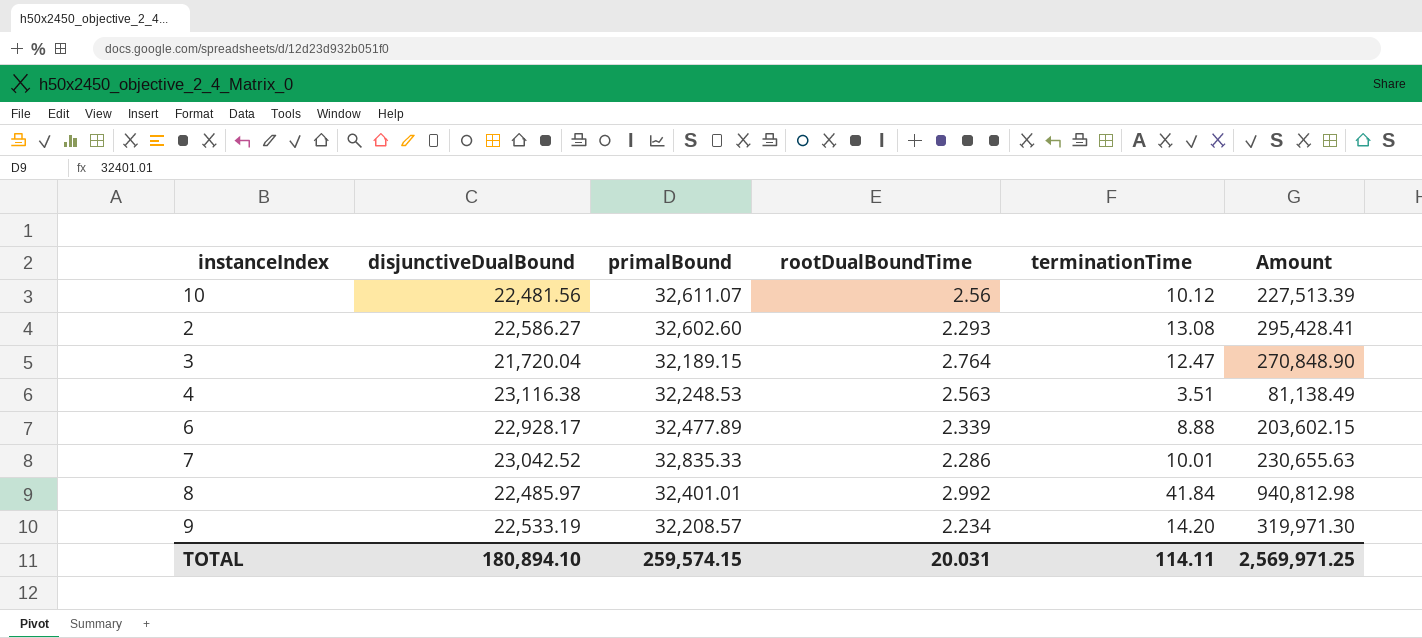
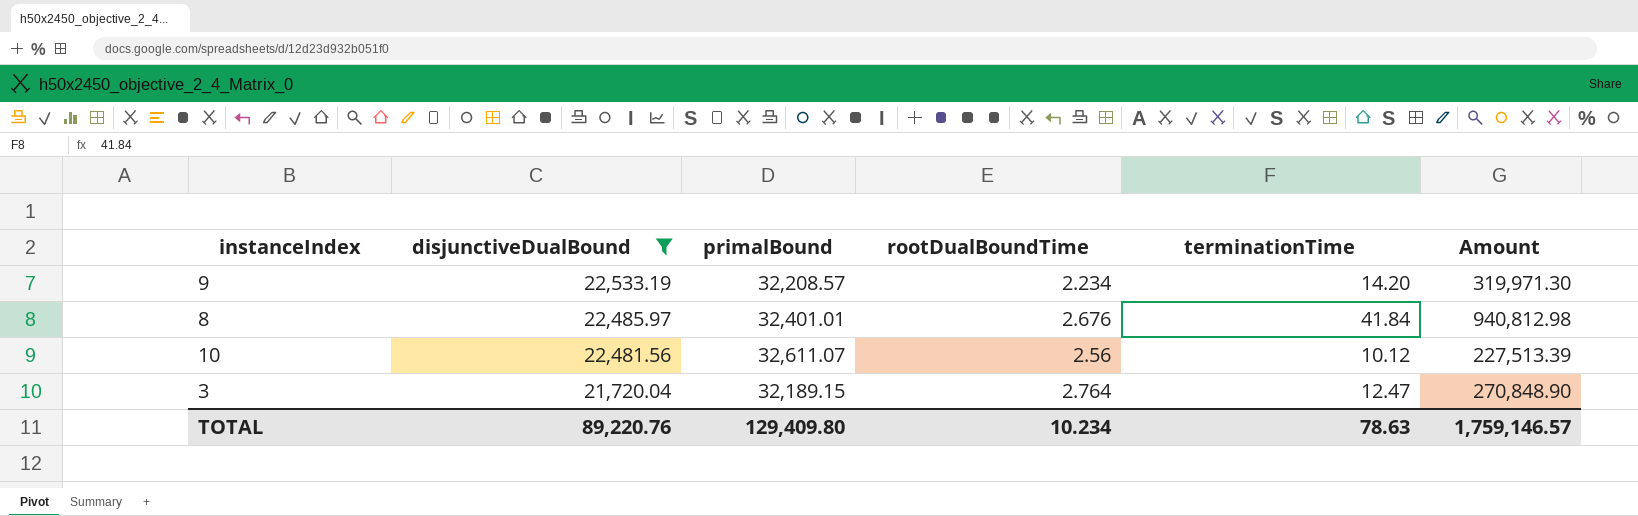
filter: none -> disjunctiveDualBound <= 22,533.19
row order: none -> disjunctiveDualBound descending
8 | rootDualBoundTime: 2.992 -> 2.676
TOTAL | disjunctiveDualBound: 180,894.10 -> 89,220.76
TOTAL | primalBound: 259,574.15 -> 129,409.80
TOTAL | rootDualBoundTime: 20.031 -> 10.234
TOTAL | terminationTime: 114.11 -> 78.63
TOTAL | Amount: 2,569,971.25 -> 1,759,146.57

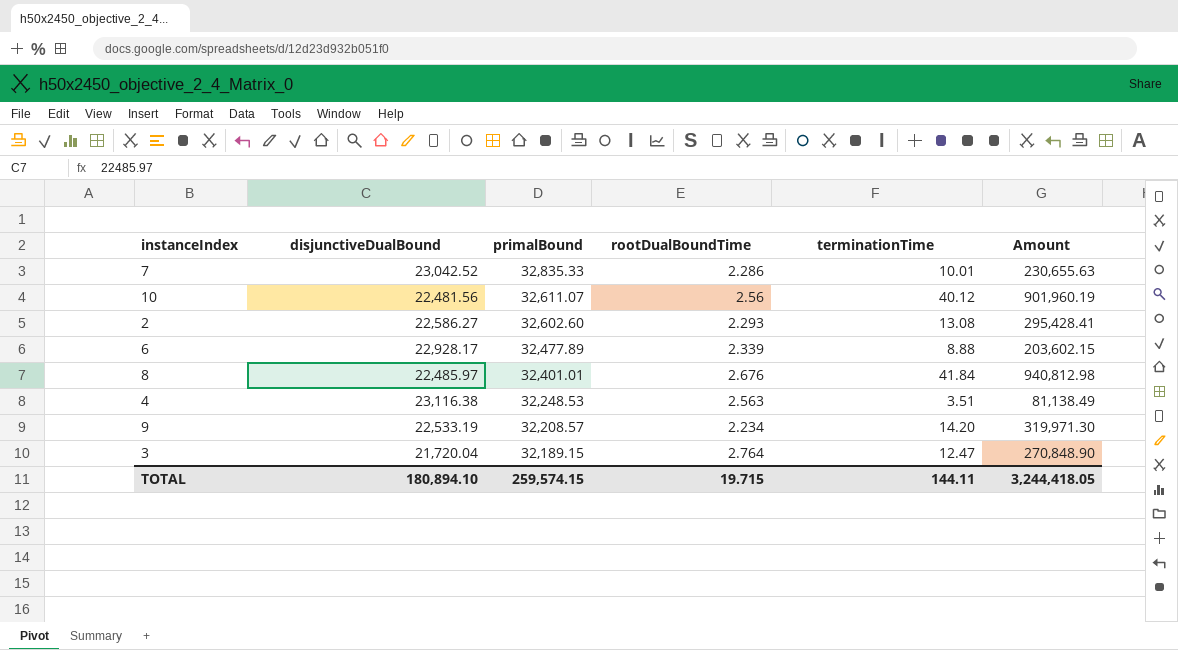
filter: disjunctiveDualBound <= 22,533.19 -> none
row order: disjunctiveDualBound descending -> primalBound descending
10 | terminationTime: 10.12 -> 40.12
10 | Amount: 227,513.39 -> 901,960.19
TOTAL | disjunctiveDualBound: 89,220.76 -> 180,894.10
TOTAL | primalBound: 129,409.80 -> 259,574.15
TOTAL | rootDualBoundTime: 10.234 -> 19.715
TOTAL | terminationTime: 78.63 -> 144.11
TOTAL | Amount: 1,759,146.57 -> 3,244,418.05

